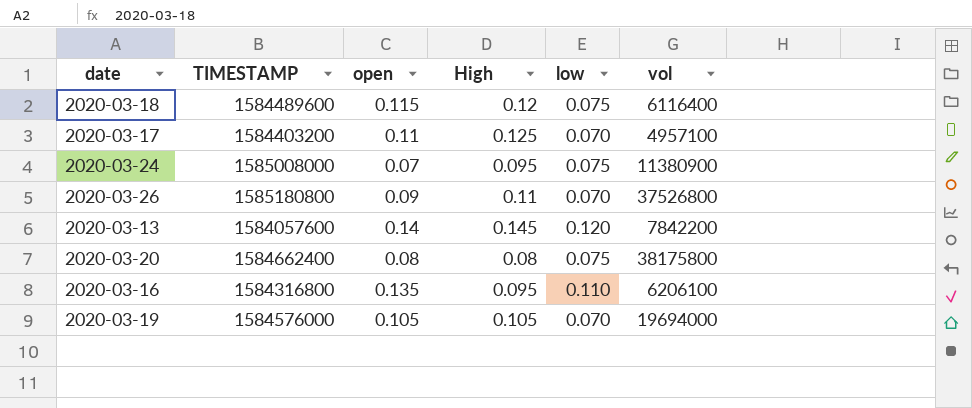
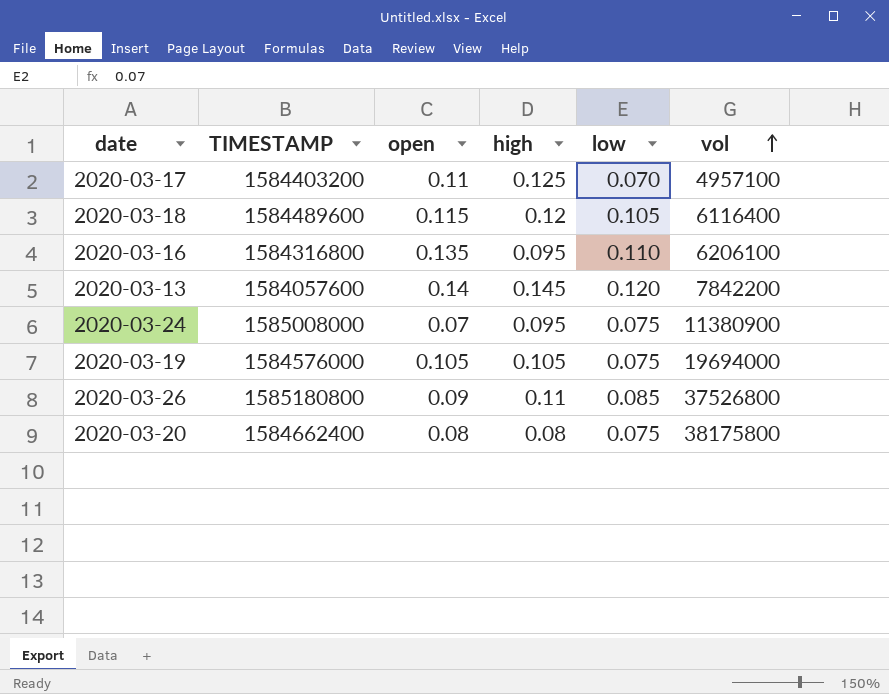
row order: none -> vol ascending
column name: High -> high
2020-03-18 | low: 0.075 -> 0.105
2020-03-19 | low: 0.070 -> 0.075
2020-03-26 | low: 0.070 -> 0.085

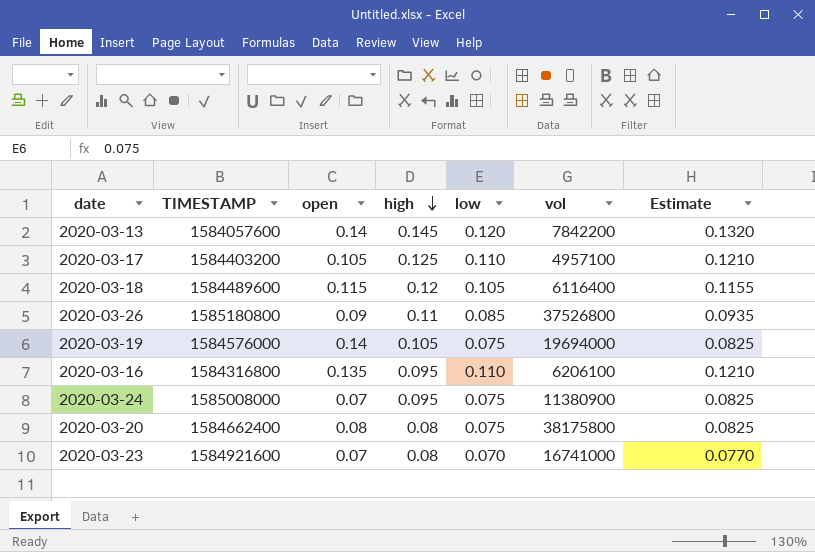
row order: vol ascending -> high descending
column Estimate | formula: none -> [low] * 1.1
2020-03-17 | open: 0.11 -> 0.105
2020-03-17 | low: 0.070 -> 0.110
2020-03-19 | open: 0.105 -> 0.14
row 2020-03-23: none -> 1584921600 | 0.07 | 0.08 | 0.070 | 16741000 | 0.0770

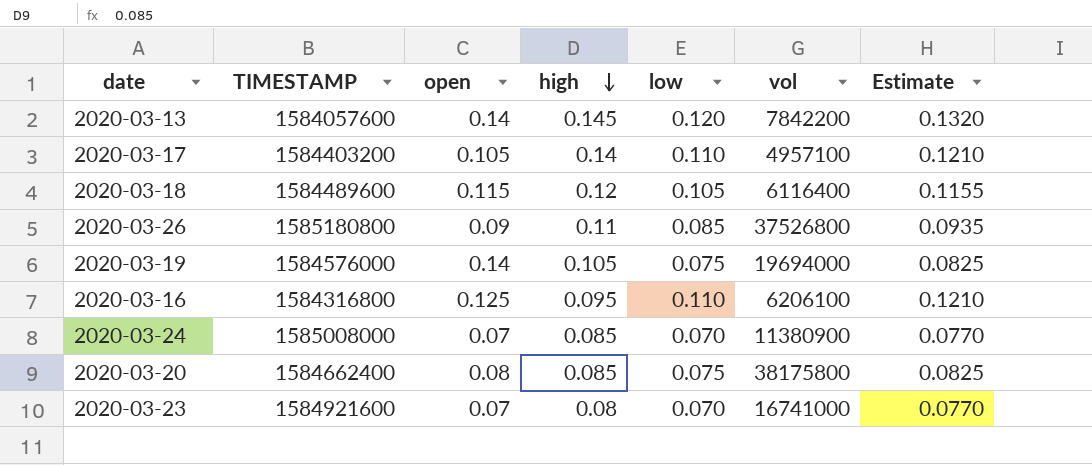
2020-03-17 | high: 0.125 -> 0.14
2020-03-16 | open: 0.135 -> 0.125
2020-03-24 | high: 0.095 -> 0.085
2020-03-24 | low: 0.075 -> 0.070
2020-03-24 | Estimate: 0.0825 -> 0.0770
2020-03-20 | high: 0.08 -> 0.085

